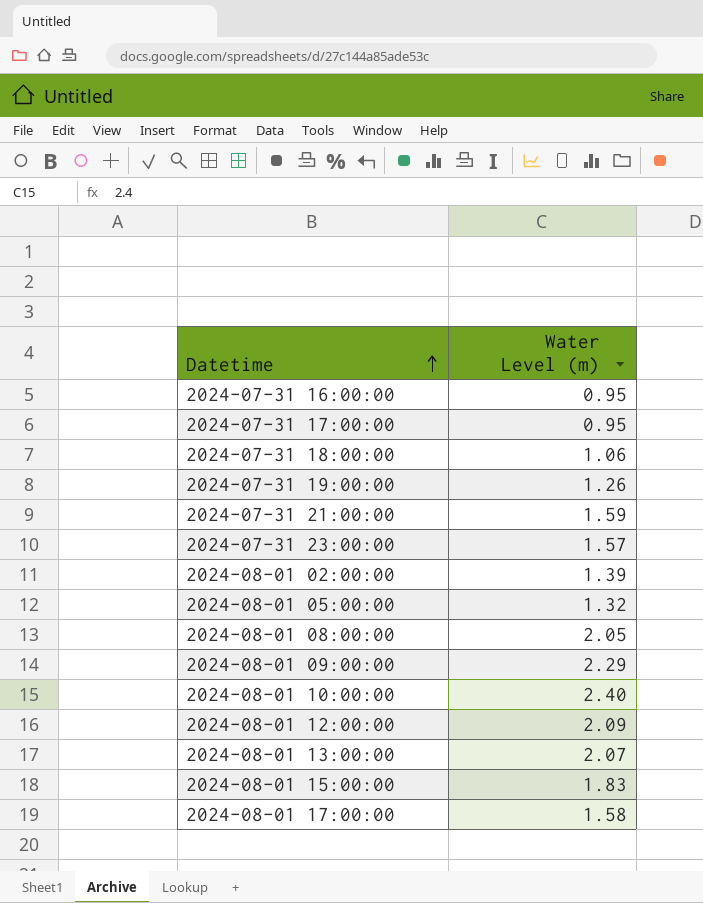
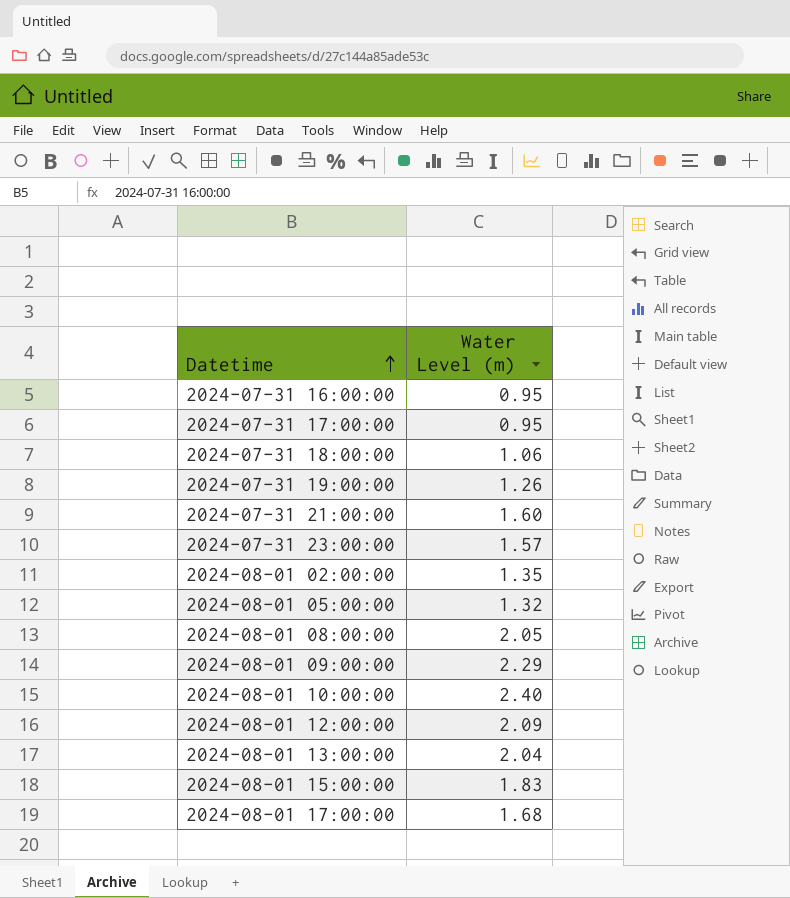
2024-07-31 21:00:00 | Water Level (m): 1.59 -> 1.60
2024-08-01 02:00:00 | Water Level (m): 1.39 -> 1.35
2024-08-01 13:00:00 | Water Level (m): 2.07 -> 2.04
2024-08-01 17:00:00 | Water Level (m): 1.58 -> 1.68

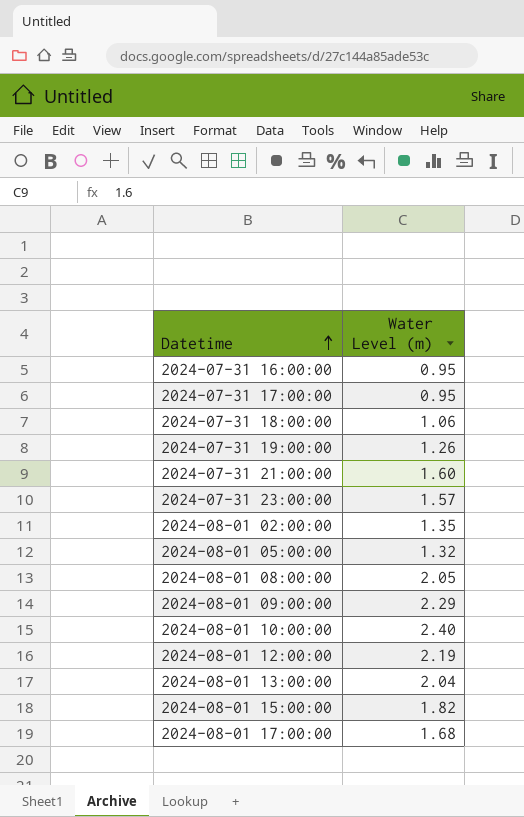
2024-08-01 12:00:00 | Water Level (m): 2.09 -> 2.19
2024-08-01 15:00:00 | Water Level (m): 1.83 -> 1.82

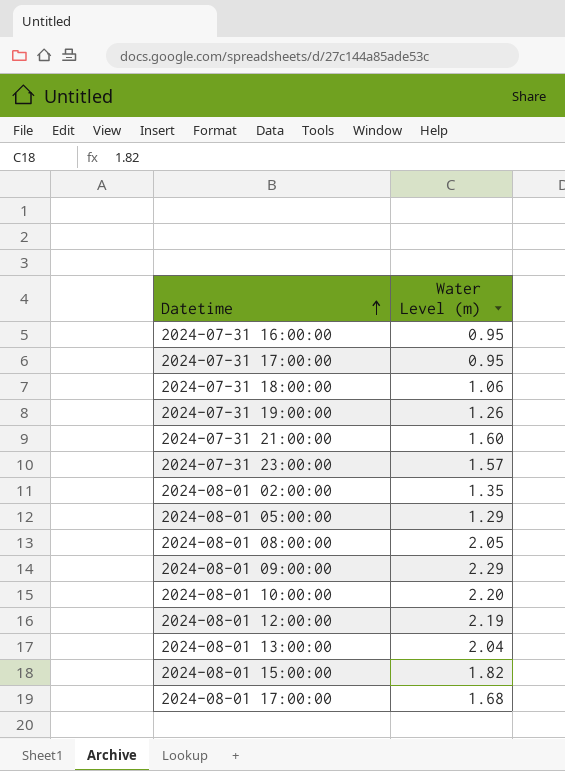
2024-08-01 05:00:00 | Water Level (m): 1.32 -> 1.29
2024-08-01 10:00:00 | Water Level (m): 2.40 -> 2.20

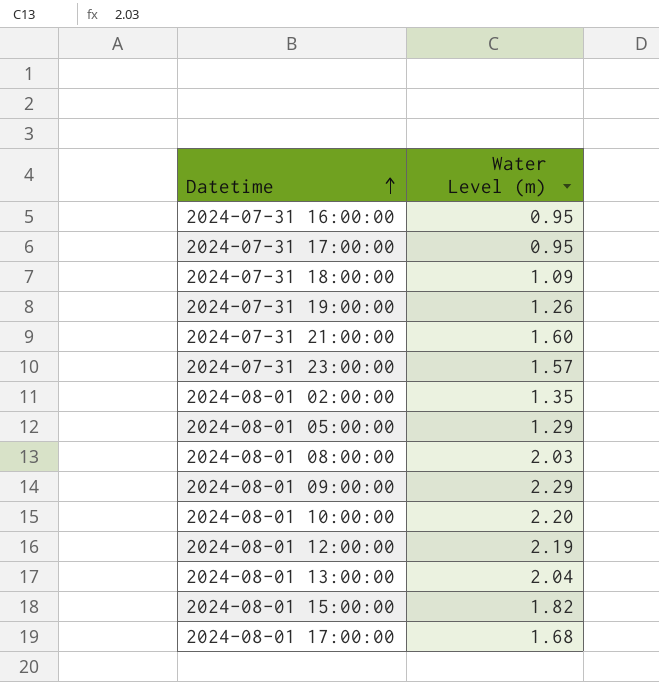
2024-07-31 18:00:00 | Water Level (m): 1.06 -> 1.09
2024-08-01 08:00:00 | Water Level (m): 2.05 -> 2.03

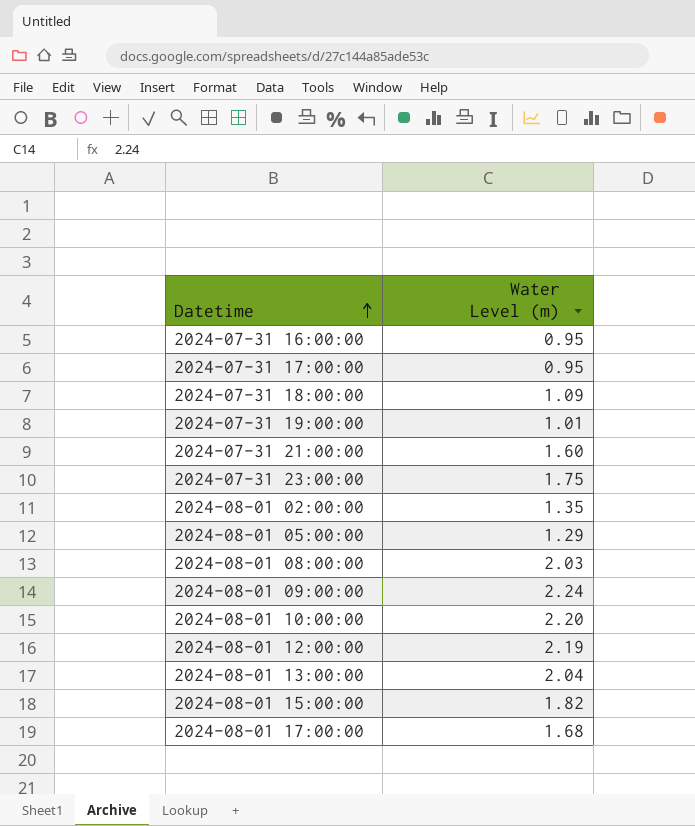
2024-07-31 19:00:00 | Water Level (m): 1.26 -> 1.01
2024-07-31 23:00:00 | Water Level (m): 1.57 -> 1.75
2024-08-01 09:00:00 | Water Level (m): 2.29 -> 2.24

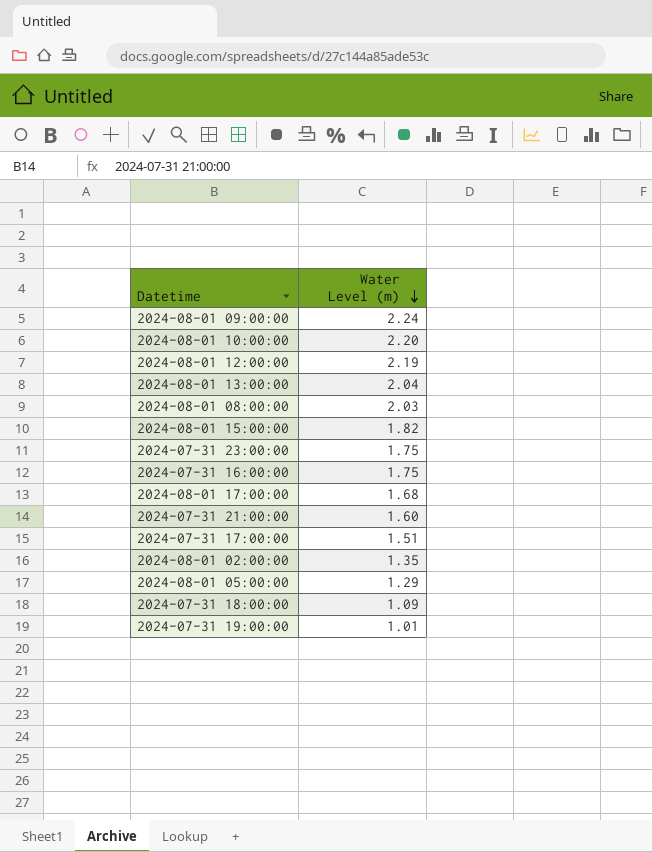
row order: Datetime ascending -> Water Level (m) descending
2024-07-31 16:00:00 | Water Level (m): 0.95 -> 1.75
2024-07-31 17:00:00 | Water Level (m): 0.95 -> 1.51

